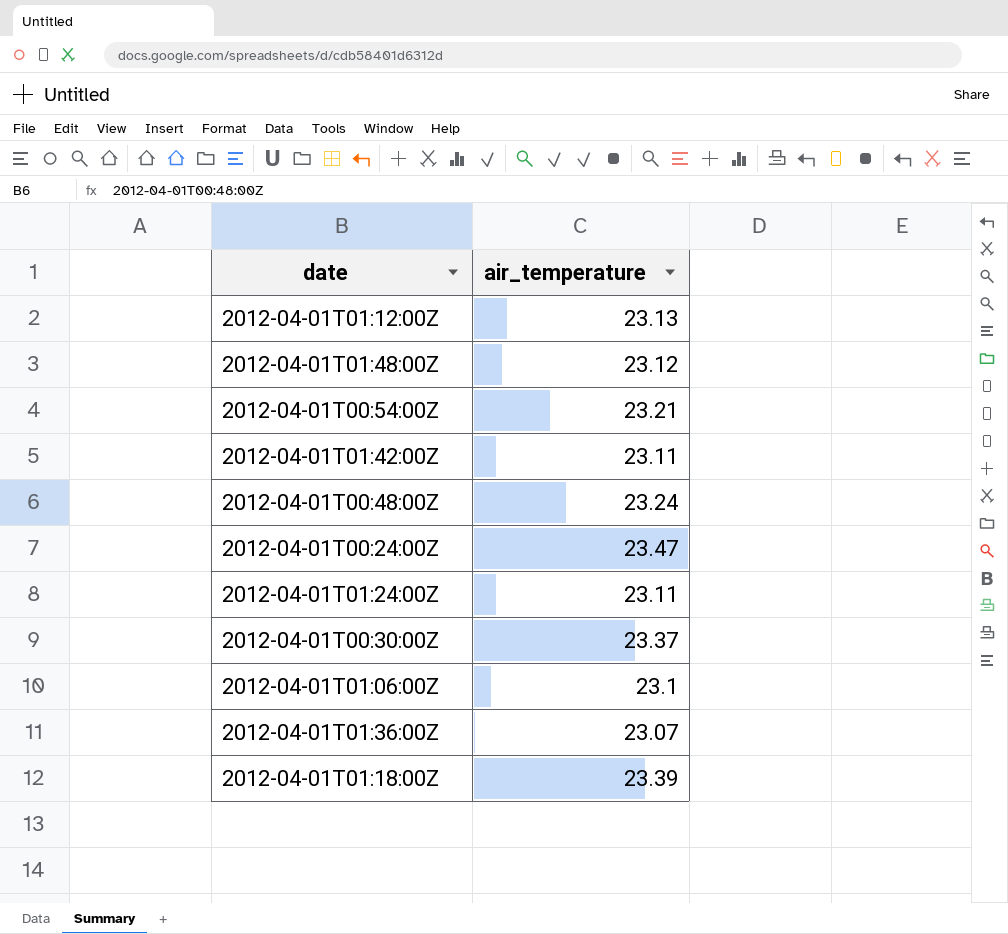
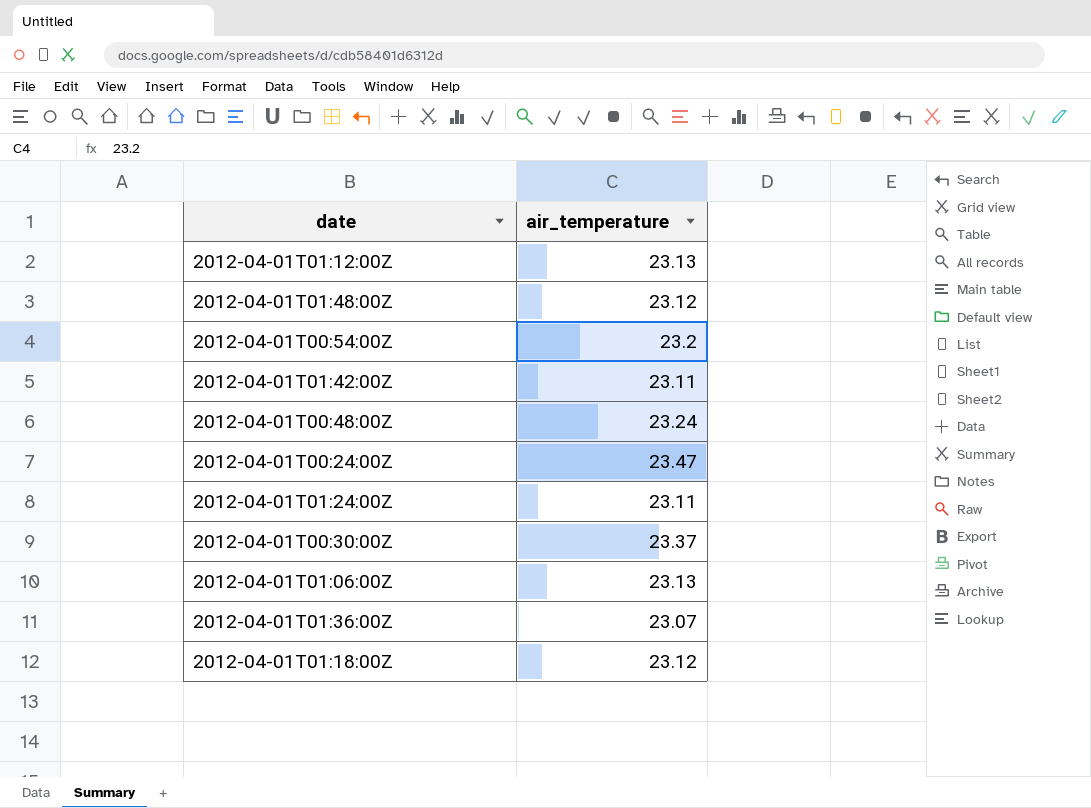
2012-04-01T00:54:00Z | air_temperature: 23.21 -> 23.2
2012-04-01T01:06:00Z | air_temperature: 23.1 -> 23.13
2012-04-01T01:18:00Z | air_temperature: 23.39 -> 23.12

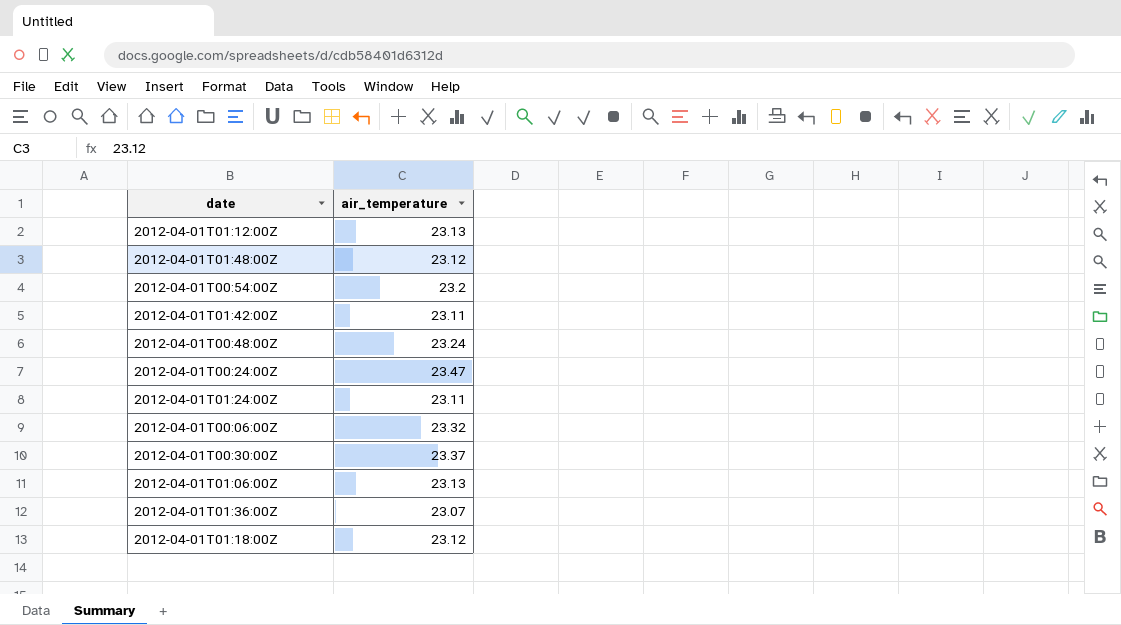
row 2012-04-01T00:06:00Z: none -> 23.32

